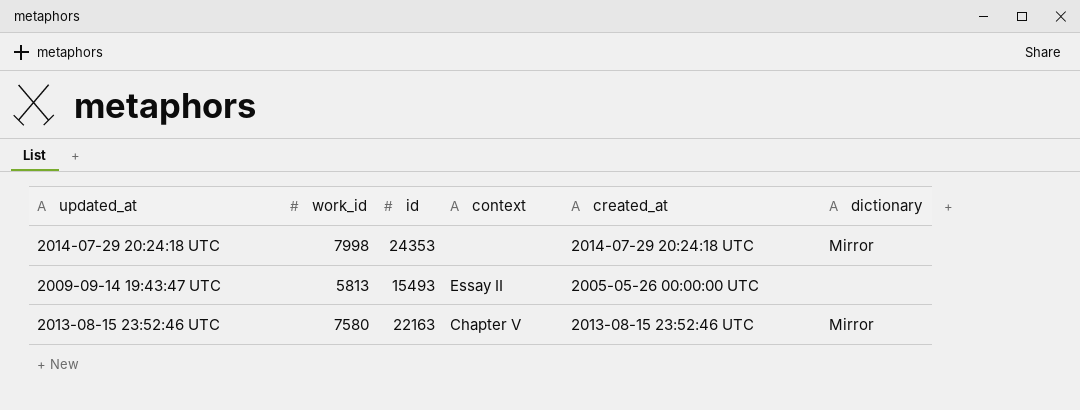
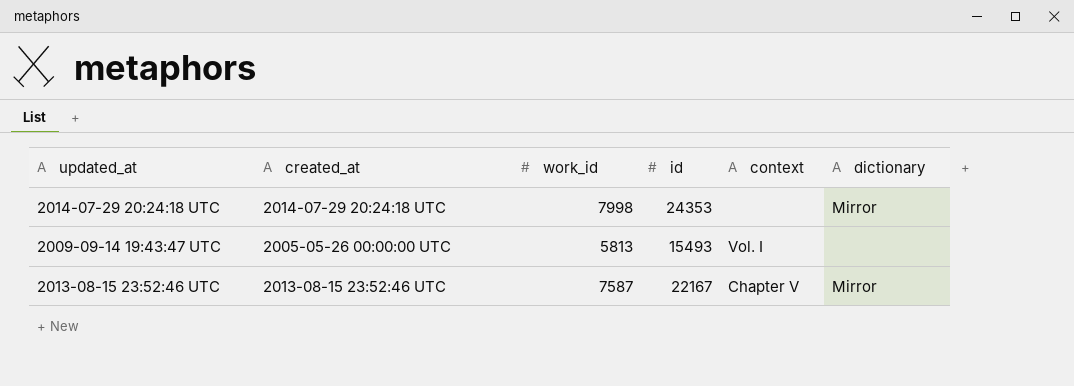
column created_at | position: 5 -> 2
2009-09-14 19:43:47 UTC | context: Essay II -> Vol. I
2013-08-15 23:52:46 UTC | work_id: 7580 -> 7587
2013-08-15 23:52:46 UTC | id: 22163 -> 22167

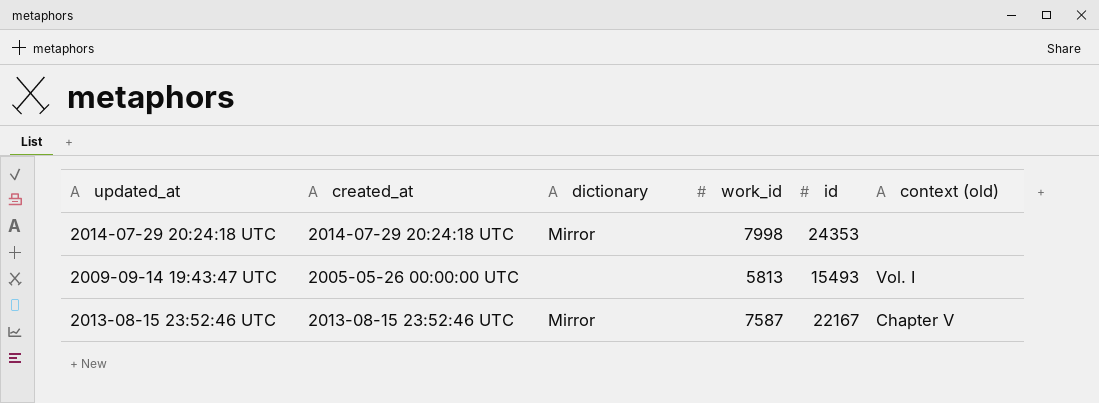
column dictionary | position: 6 -> 3
column name: context -> context (old)

